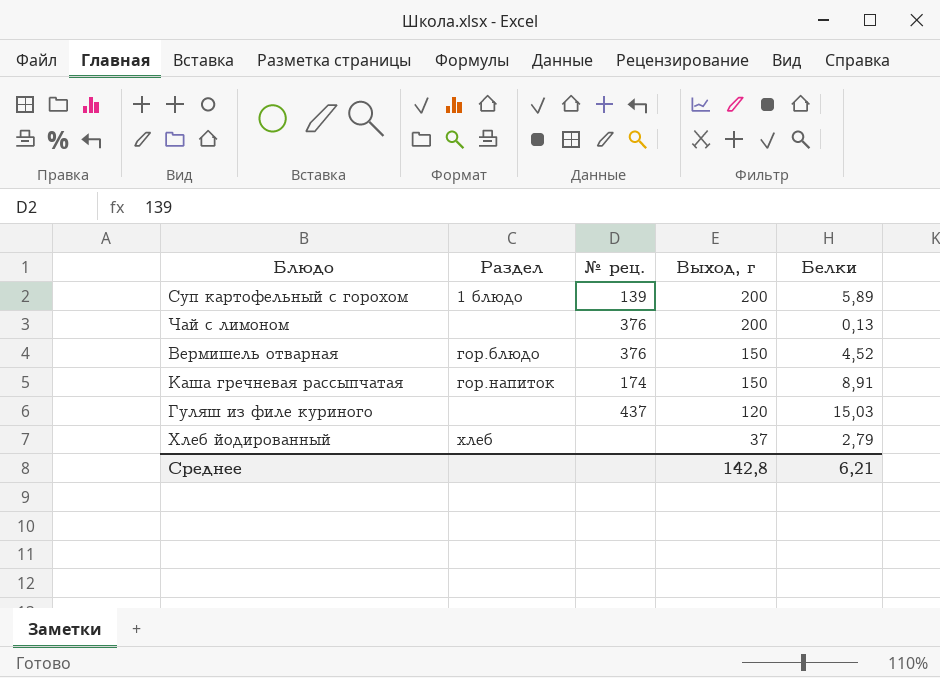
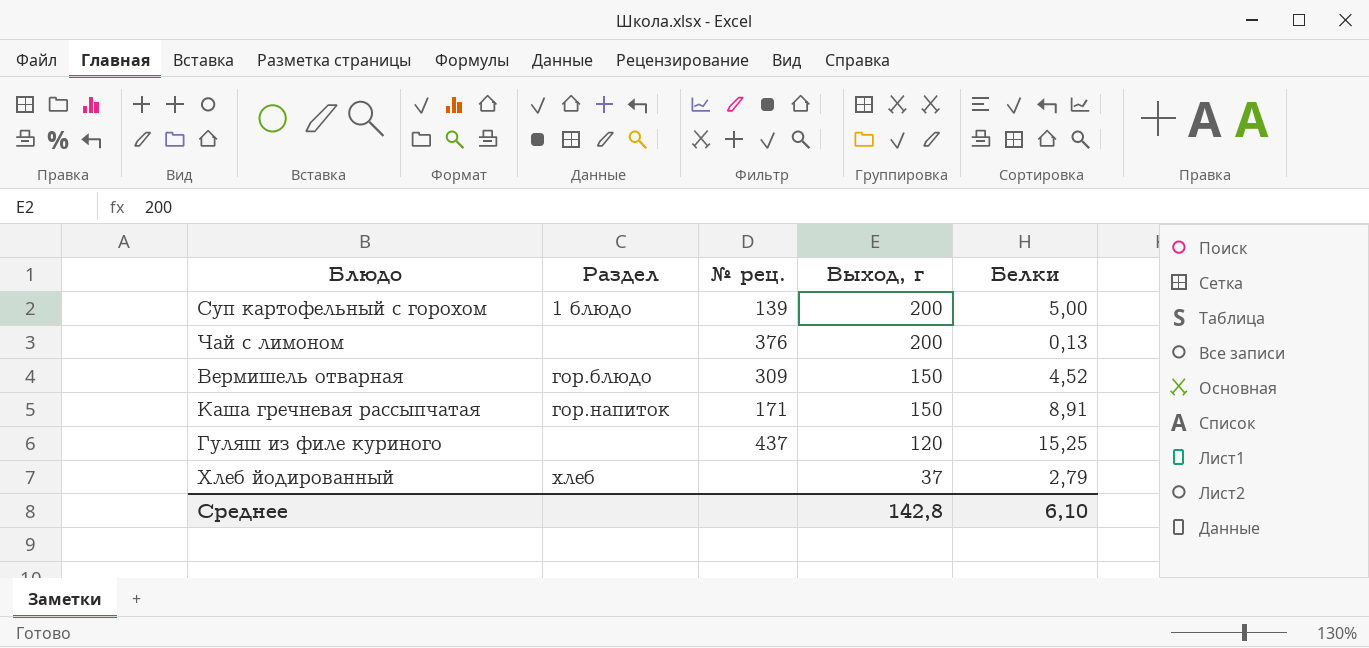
Суп картофельный с горохом | Белки: 5,89 -> 5,00
Вермишель отварная | № рец.: 376 -> 309
Каша гречневая рассыпчатая | № рец.: 174 -> 171
Гуляш из филе куриного | Белки: 15,03 -> 15,25
Среднее | Белки: 6,21 -> 6,10

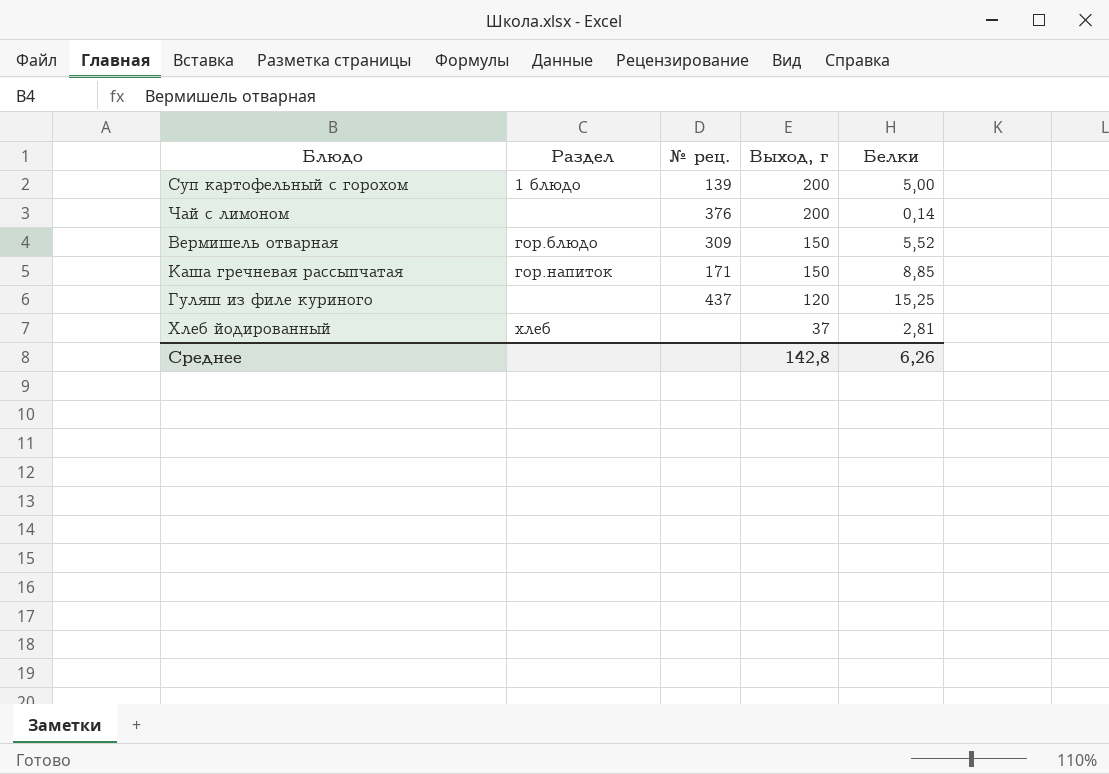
Чай с лимоном | Белки: 0,13 -> 0,14
Вермишель отварная | Белки: 4,52 -> 5,52
Каша гречневая рассыпчатая | Белки: 8,91 -> 8,85
Хлеб йодированный | Белки: 2,79 -> 2,81
Среднее | Белки: 6,10 -> 6,26

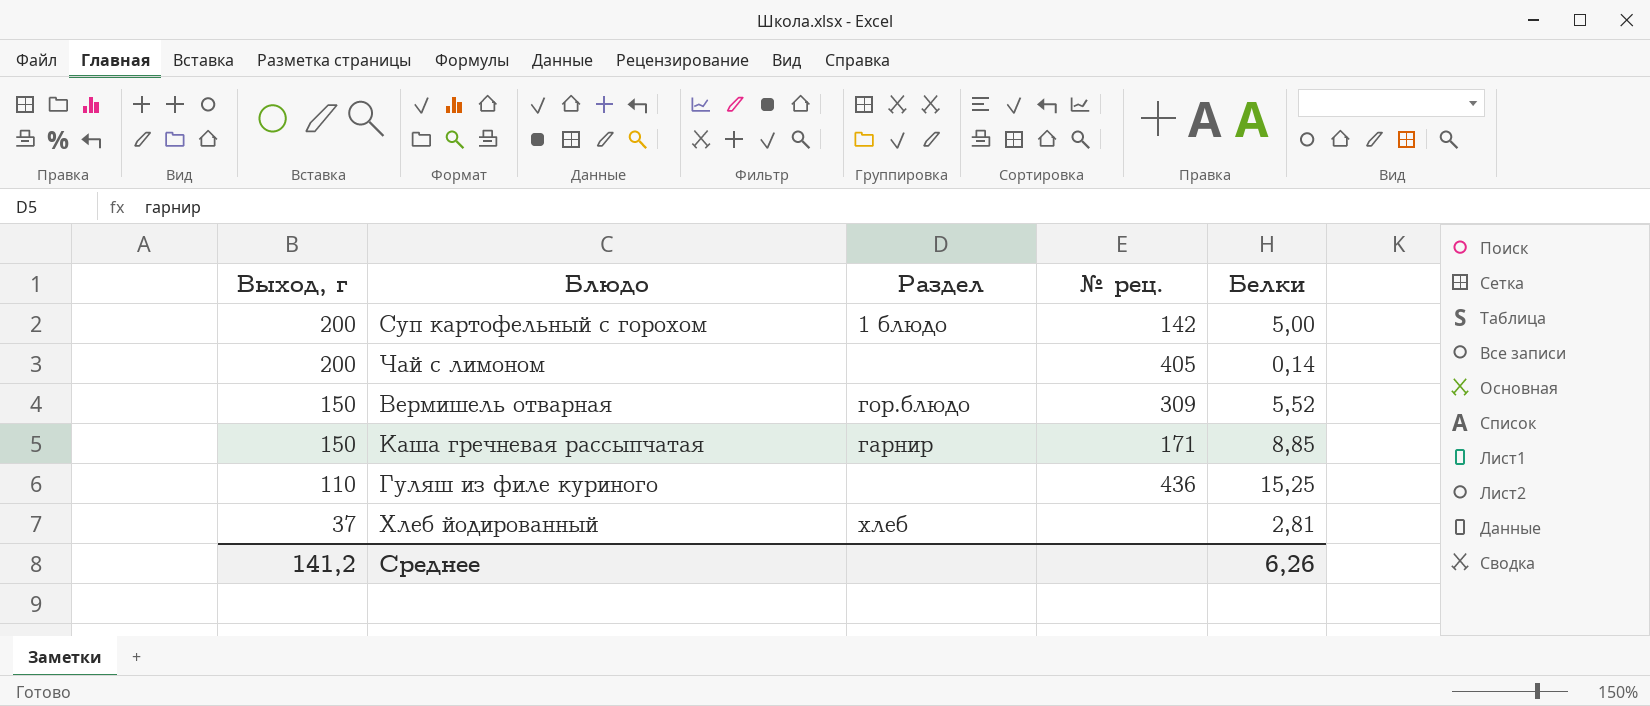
column Выход, г | position: 4 -> 1
Суп картофельный с горохом | № рец.: 139 -> 142
Чай с лимоном | № рец.: 376 -> 405
Каша гречневая рассыпчатая | Раздел: гор.напиток -> гарнир
Гуляш из филе куриного | Выход, г: 120 -> 110
Гуляш из филе куриного | № рец.: 437 -> 436
Среднее | Выход, г: 142,8 -> 141,2

